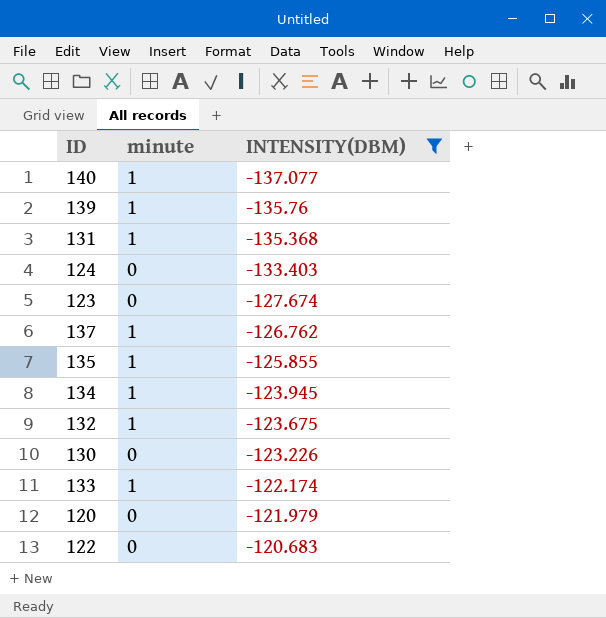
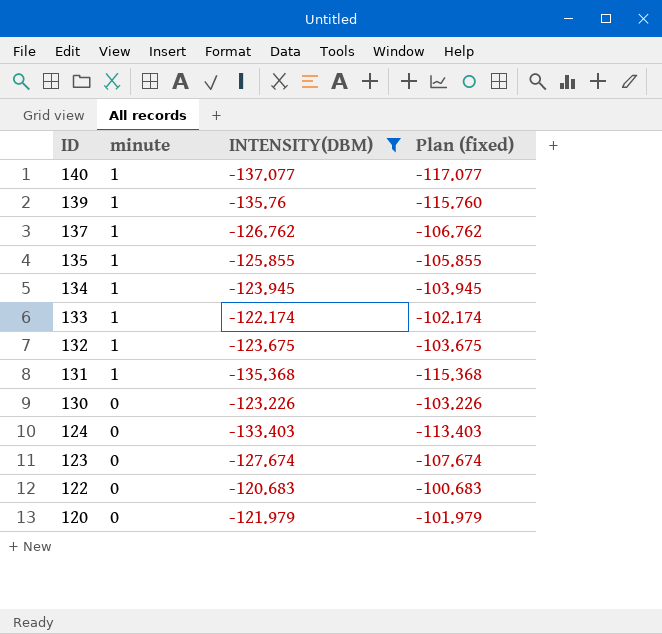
row order: INTENSITY(DBM) ascending -> ID descending
column Plan (fixed) | formula: none -> [INTENSITY(DBM)] + 20

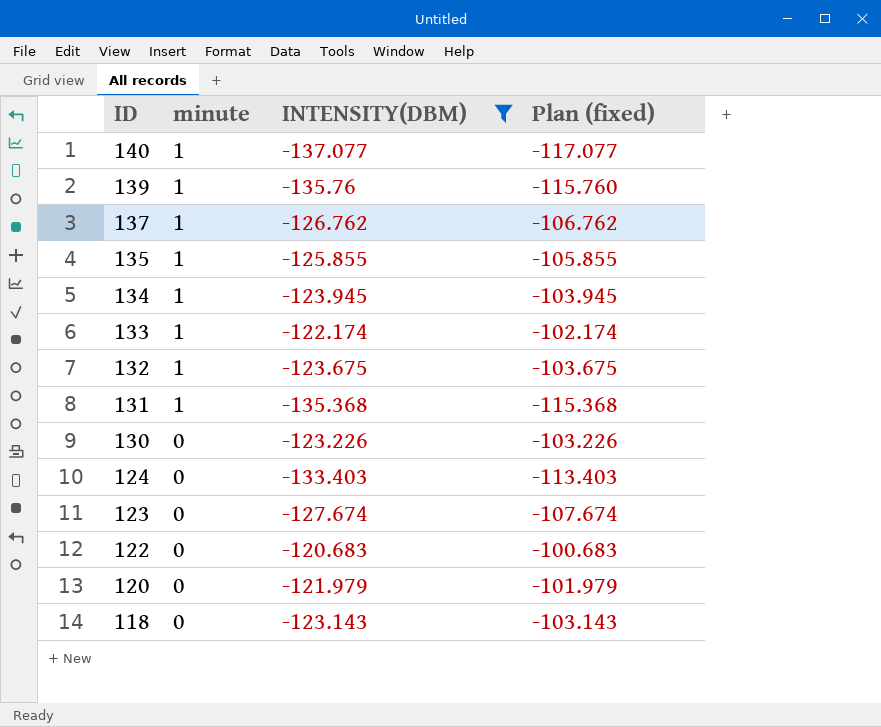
row 118: none -> 0 | -123.143 | -103.143

